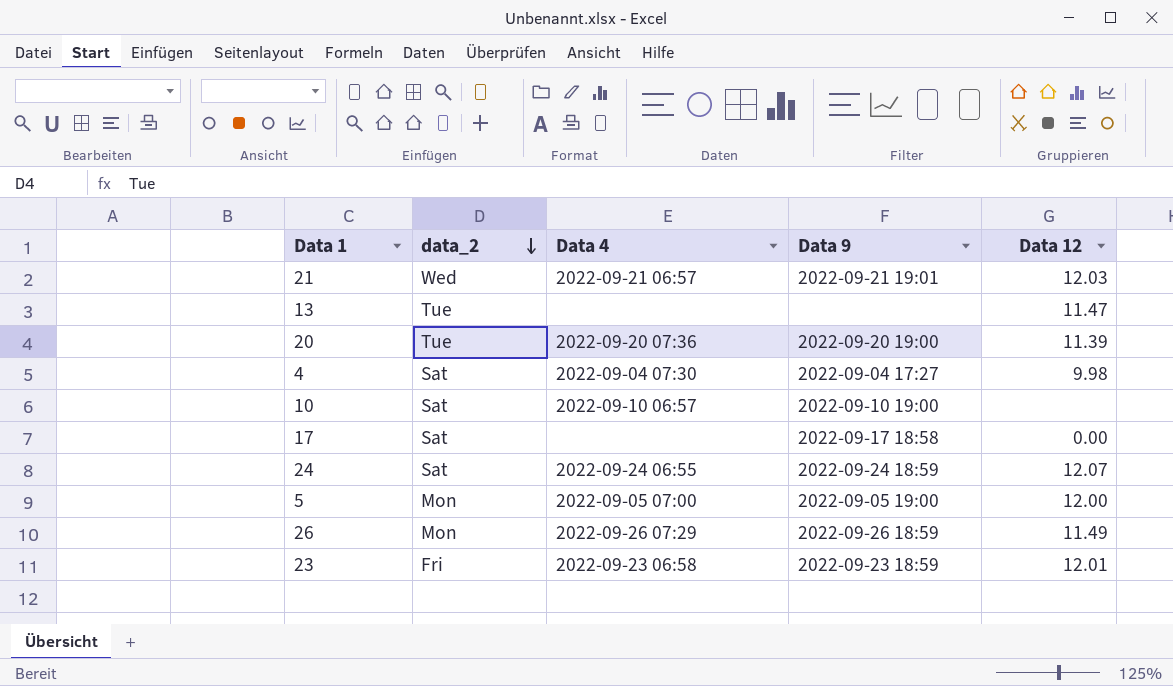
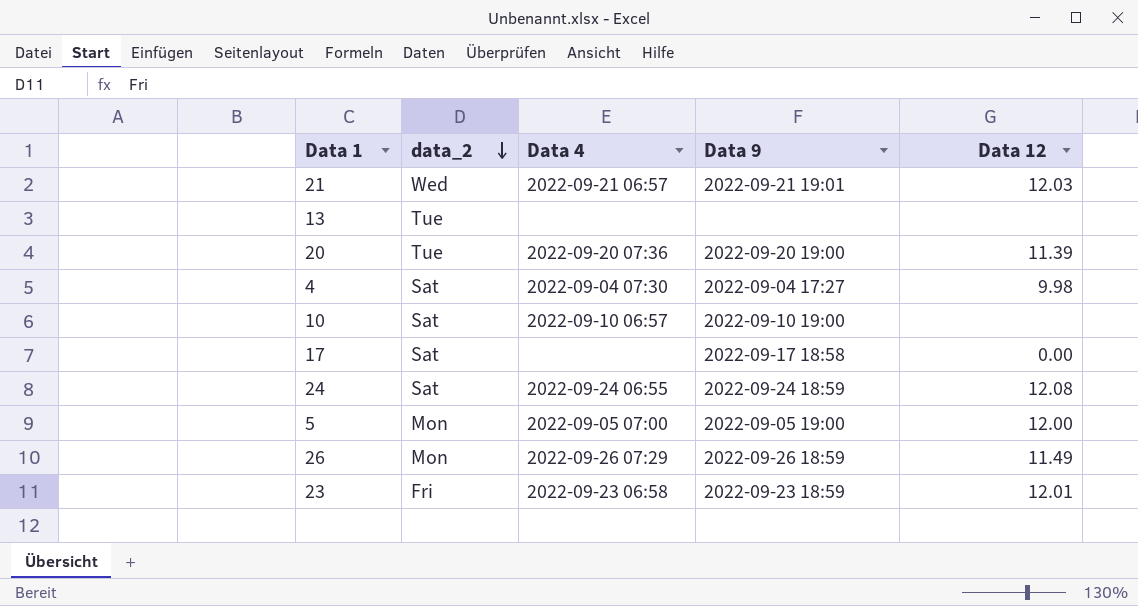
13 | Data 12: 11.47 -> none
24 | Data 12: 12.07 -> 12.08

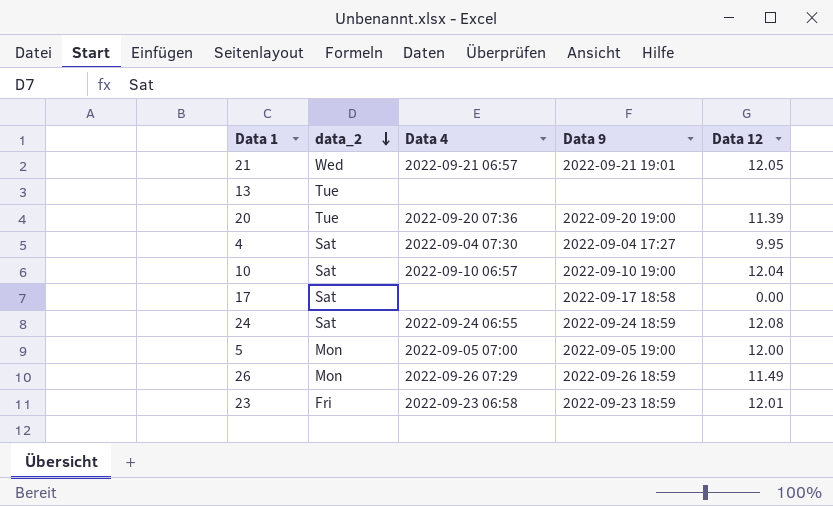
21 | Data 12: 12.03 -> 12.05
4 | Data 12: 9.98 -> 9.95
10 | Data 12: none -> 12.04

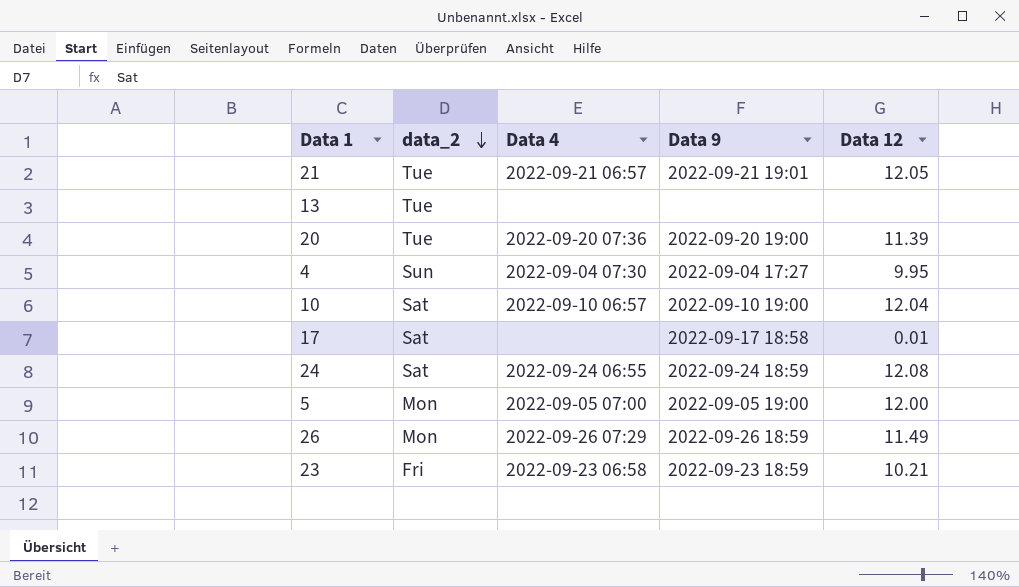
21 | data_2: Wed -> Tue
4 | data_2: Sat -> Sun
17 | Data 12: 0.00 -> 0.01
23 | Data 12: 12.01 -> 10.21

